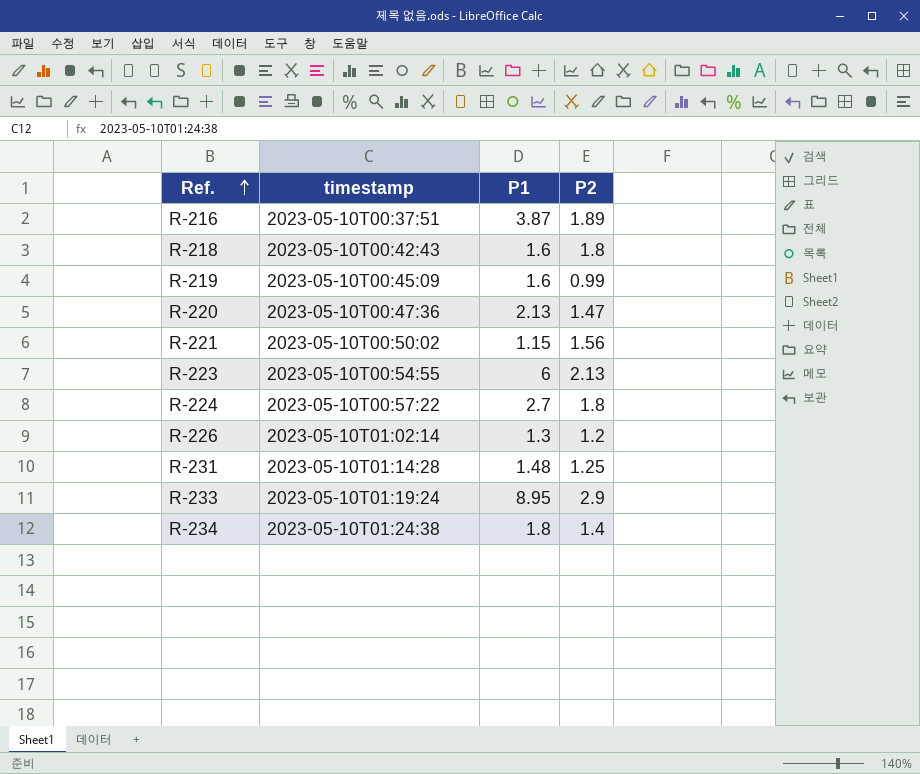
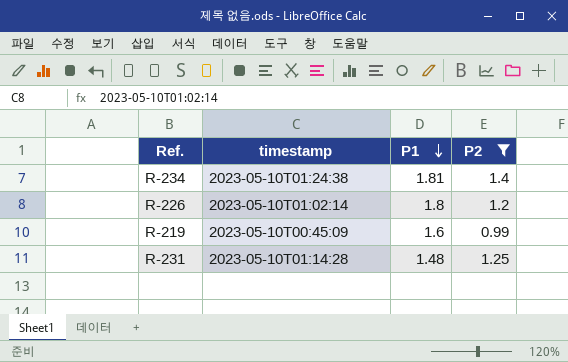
filter: none -> P2 <= 1.4
row order: Ref. ascending -> P1 descending
R-234 | P1: 1.8 -> 1.81
R-226 | P1: 1.3 -> 1.8

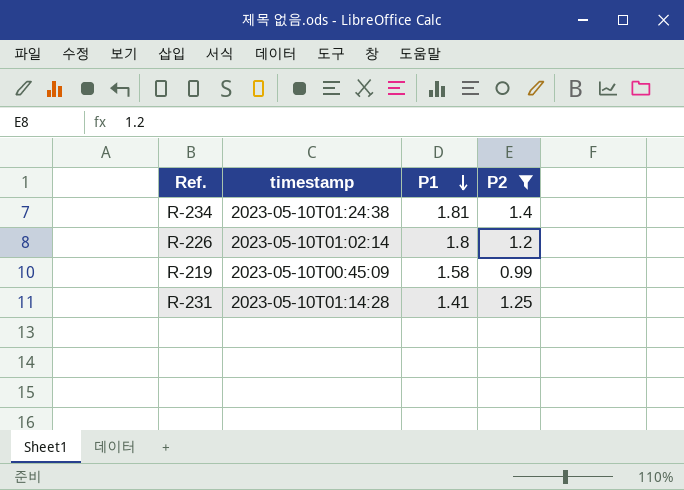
R-219 | P1: 1.6 -> 1.58
R-231 | P1: 1.48 -> 1.41

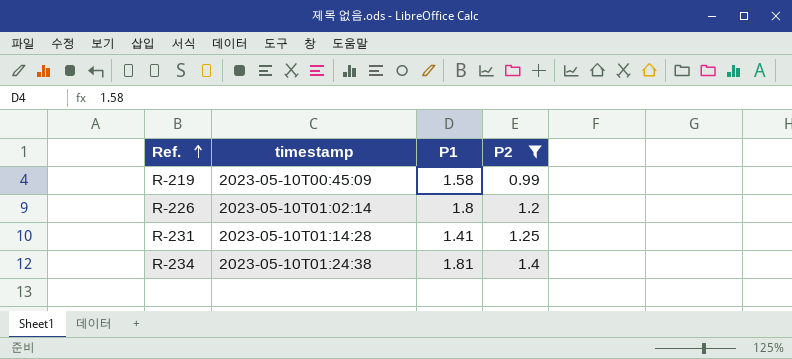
row order: P1 descending -> Ref. ascending

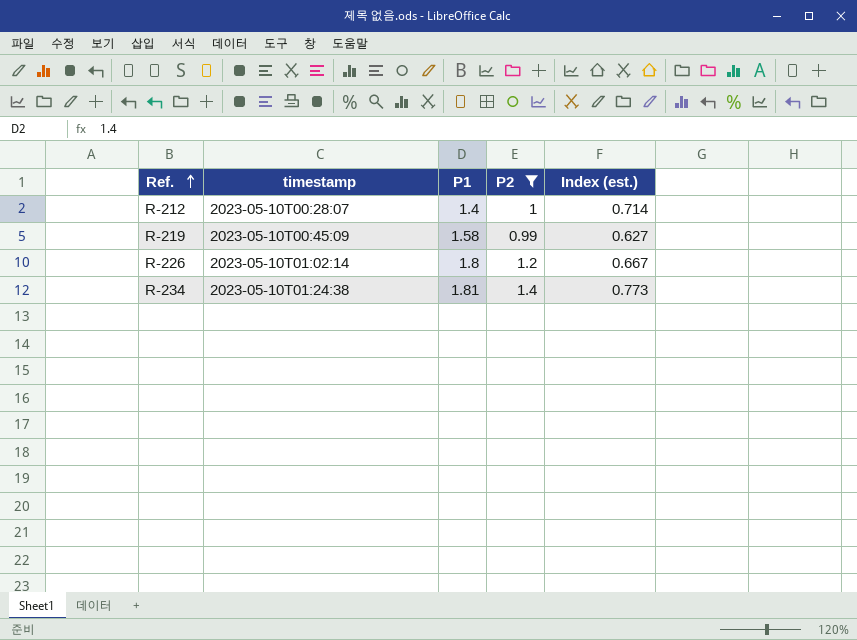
column Index (est.) | formula: none -> [P2] / [P1]
row R-231: 2023-05-10T01:14:28 | 1.41 | 1.25 -> none
row R-212: none -> 2023-05-10T00:28:07 | 1.4 | 1 | 0.714

